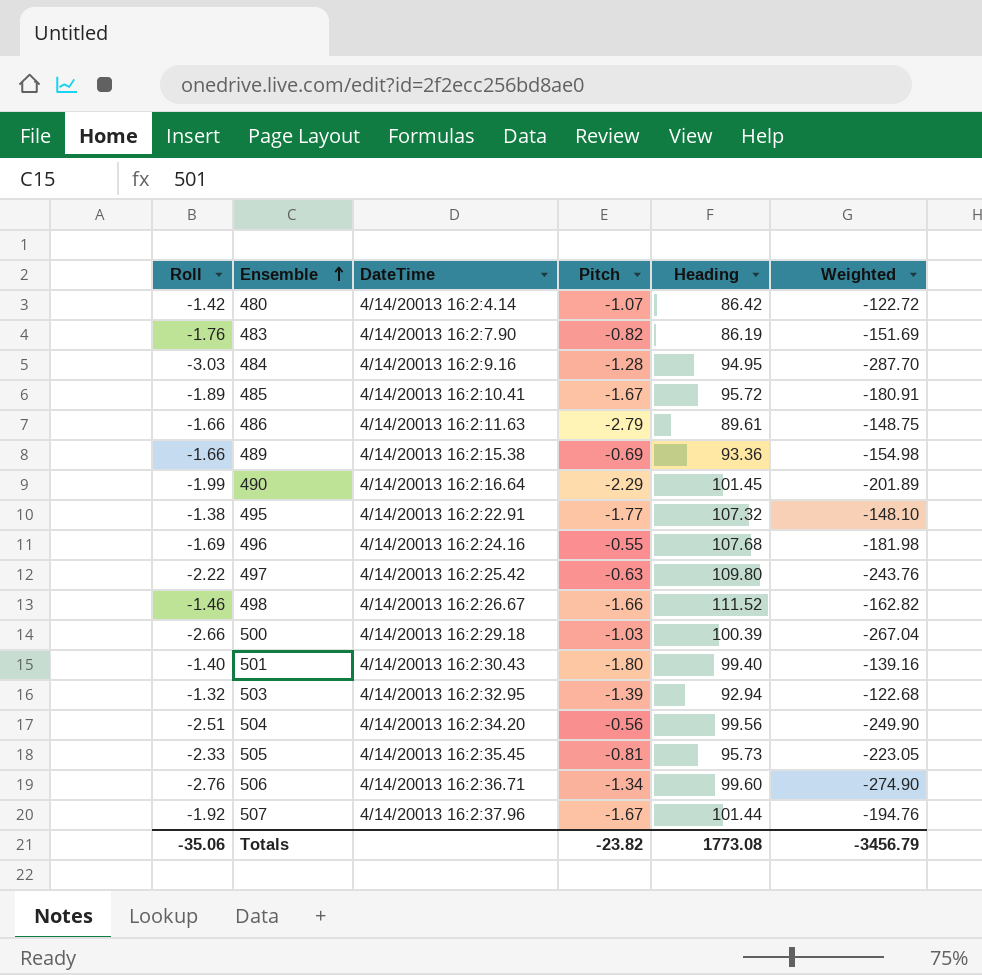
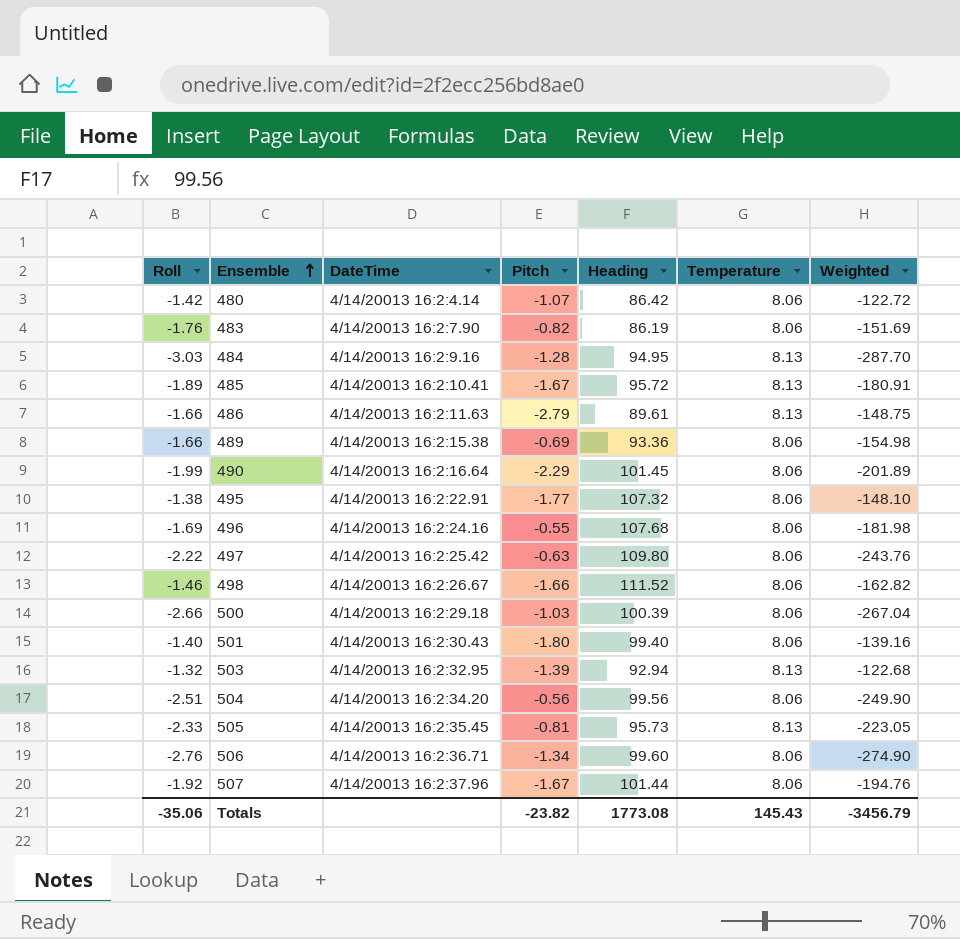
column Temperature | position: none -> 6

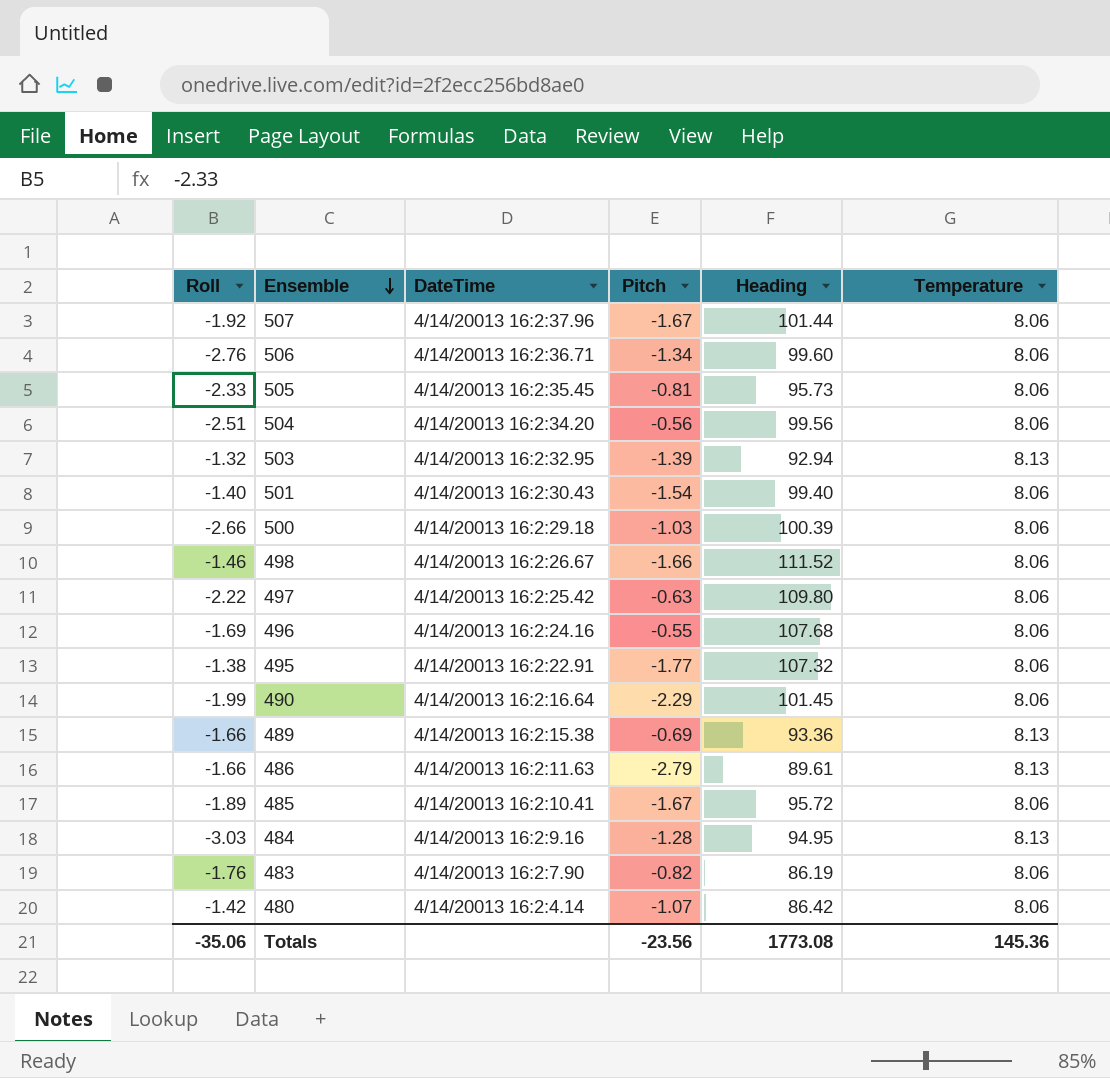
row order: Ensemble ascending -> Ensemble descending
column Weighted | formula: [Roll] * [Heading] -> none
505 | Temperature: 8.13 -> 8.06
501 | Pitch: -1.80 -> -1.54
489 | Temperature: 8.06 -> 8.13
485 | Temperature: 8.13 -> 8.06
Totals | Pitch: -23.82 -> -23.56
Totals | Temperature: 145.43 -> 145.36

